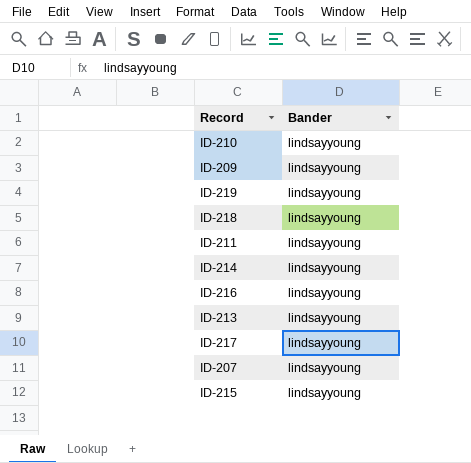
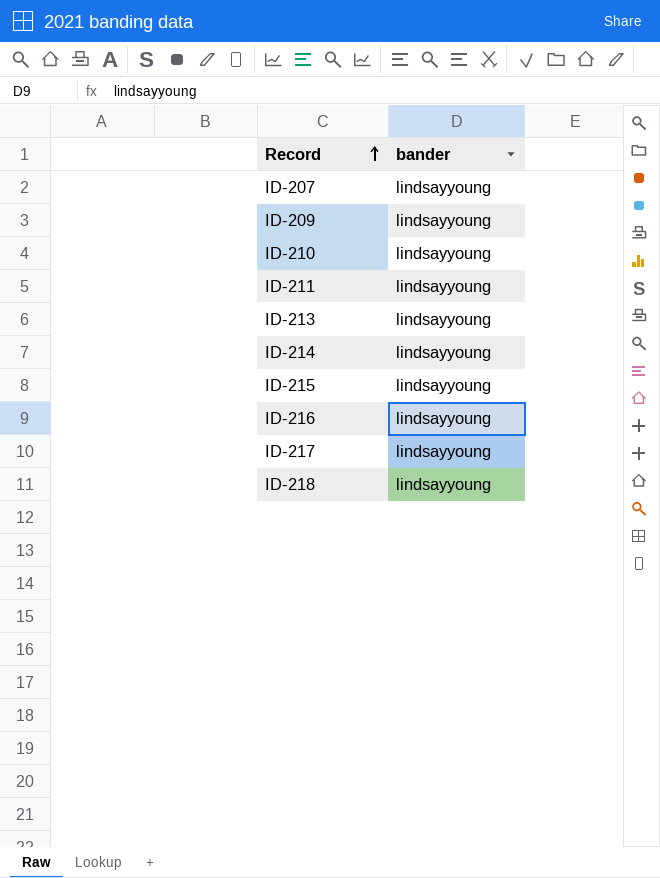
row order: none -> Record ascending
column name: Bander -> bander
row ID-219: lindsayyoung -> none

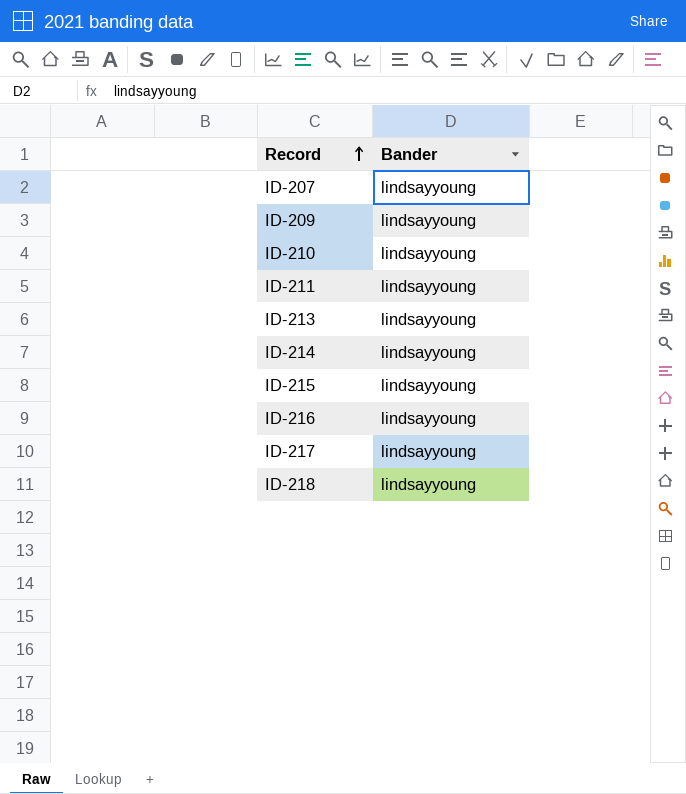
column name: bander -> Bander

